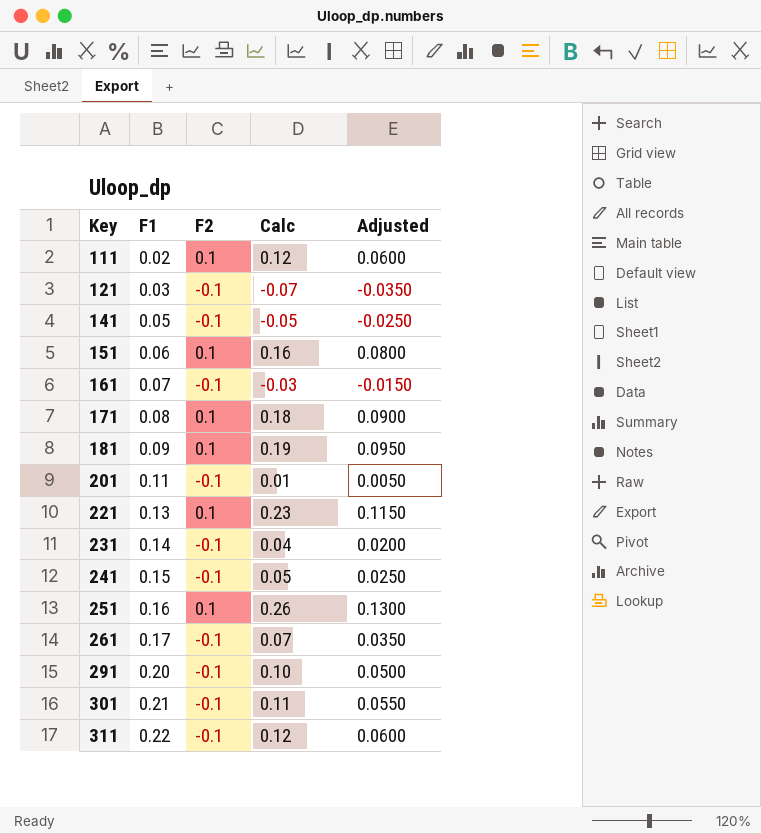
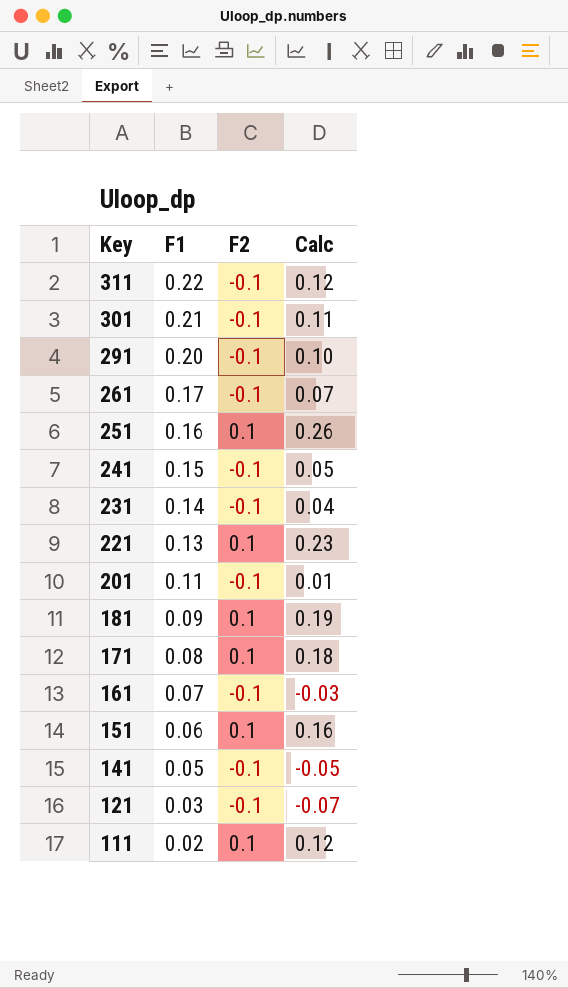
row order: Key ascending -> Key descending
column Adjusted | formula: [Calc] * 0.5 -> none

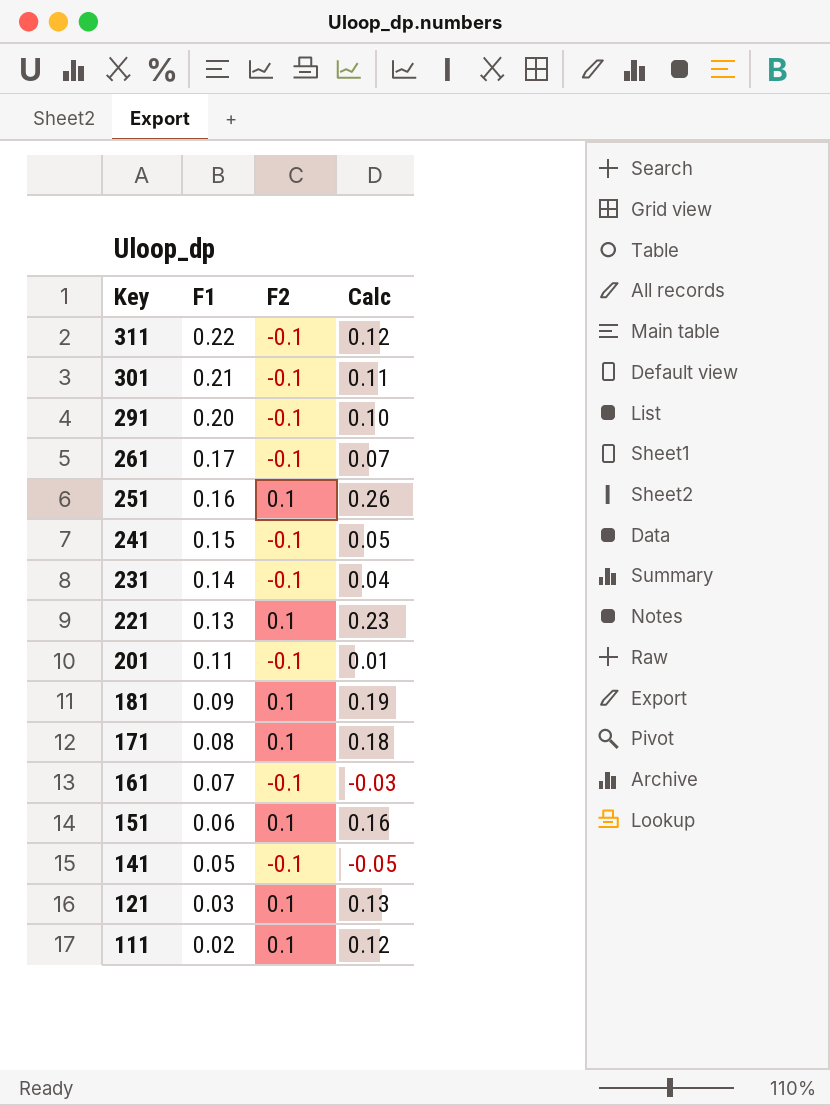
121 | F2: -0.1 -> 0.1
121 | Calc: -0.07 -> 0.13

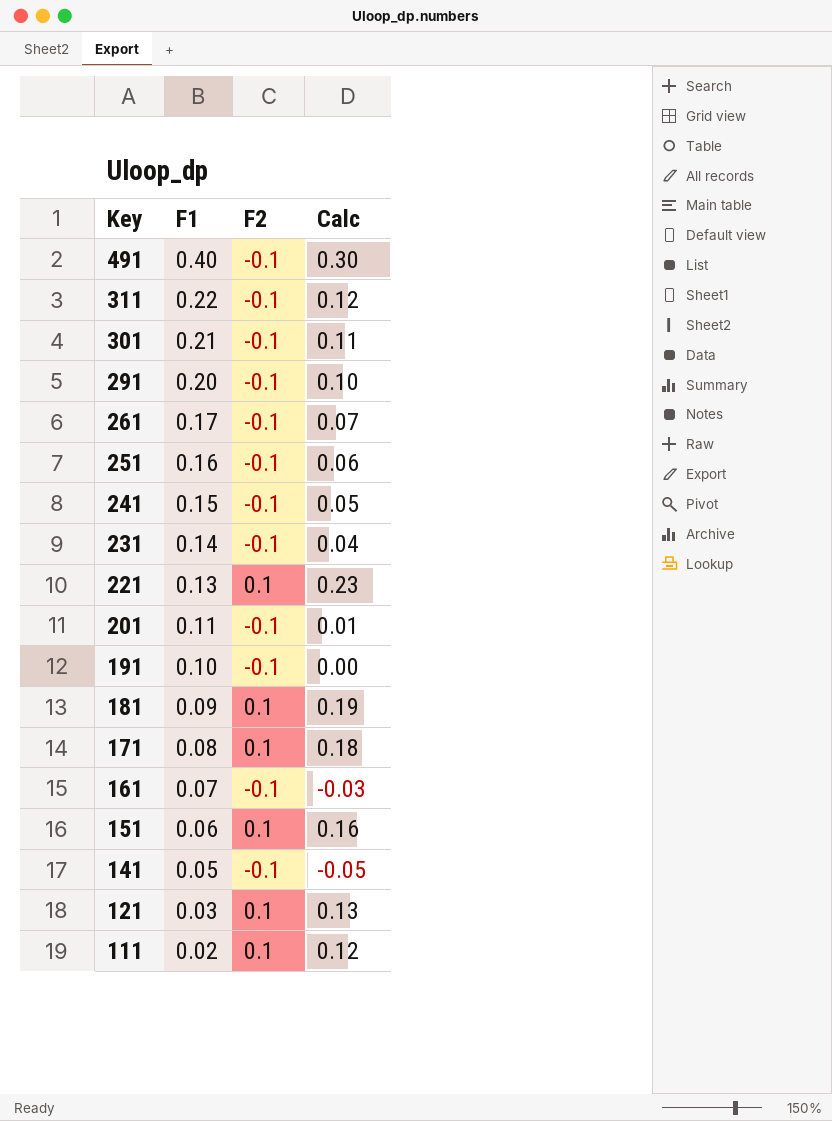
row 491: none -> 0.40 | -0.1 | 0.30
251 | F2: 0.1 -> -0.1
251 | Calc: 0.26 -> 0.06
row 191: none -> 0.10 | -0.1 | 0.00

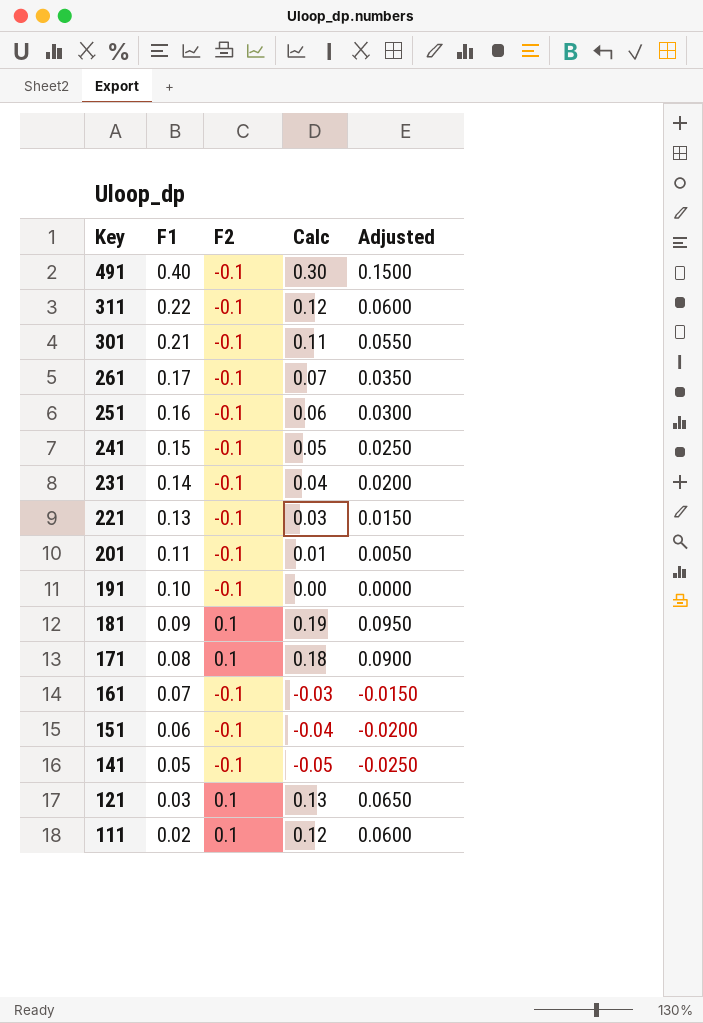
column Adjusted | formula: none -> [Calc] * 0.5
row 291: 0.20 | -0.1 | 0.10 -> none
221 | F2: 0.1 -> -0.1
221 | Calc: 0.23 -> 0.03
151 | F2: 0.1 -> -0.1
151 | Calc: 0.16 -> -0.04

